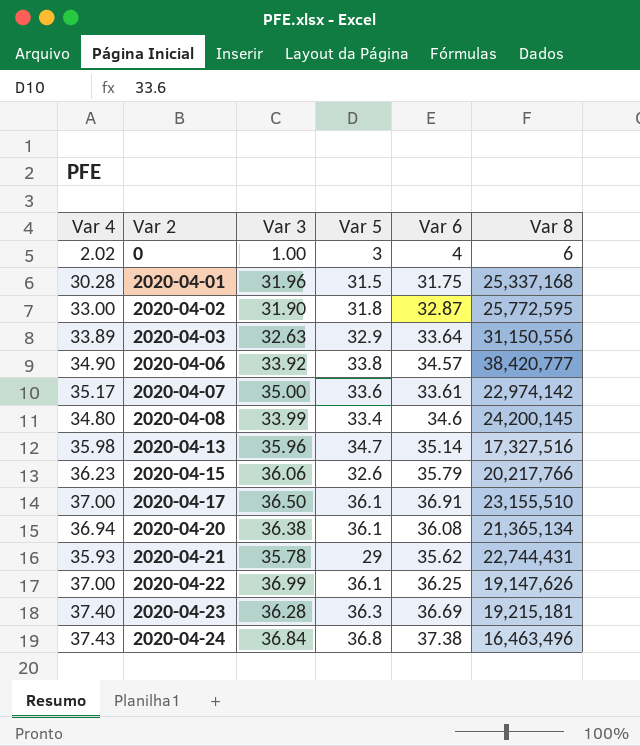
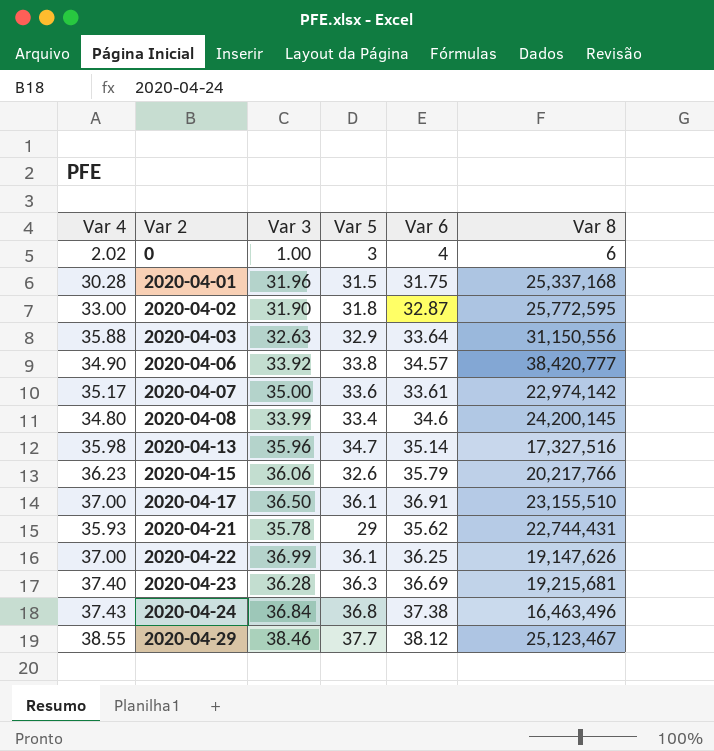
row 2020-04-20: 36.94 | 36.38 | 36.1 | 36.08 | 21,365,134 -> none
2020-04-03 | Var 4: 33.89 -> 35.88
2020-04-23 | Var 8: 19,215,181 -> 19,215,681
row 2020-04-29: none -> 38.55 | 38.46 | 37.7 | 38.12 | 25,123,467

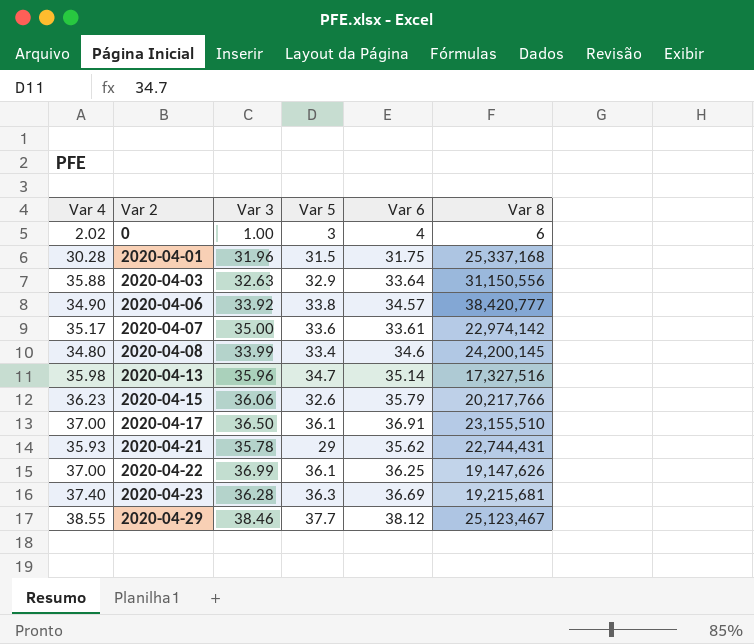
row 2020-04-02: 33.00 | 31.90 | 31.8 | 32.87 | 25,772,595 -> none
row 2020-04-24: 37.43 | 36.84 | 36.8 | 37.38 | 16,463,496 -> none

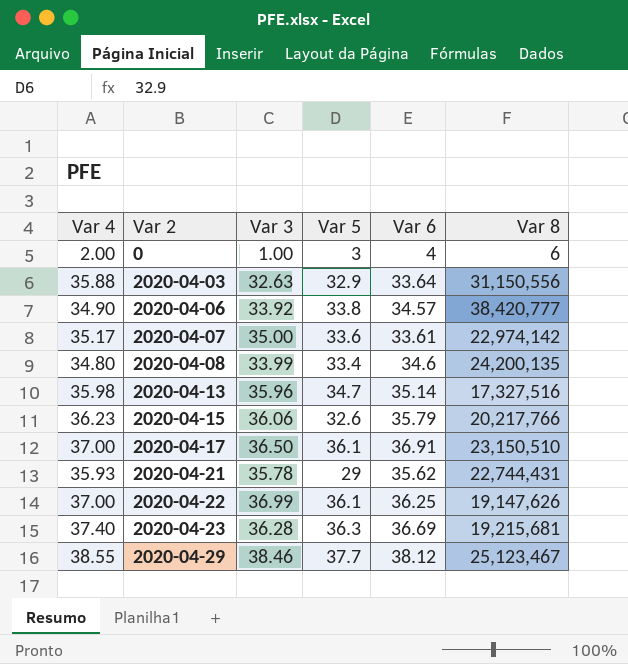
row 2020-04-01: 30.28 | 31.96 | 31.5 | 31.75 | 25,337,168 -> none
0 | Var 4: 2.02 -> 2.00
2020-04-08 | Var 8: 24,200,145 -> 24,200,135
2020-04-17 | Var 8: 23,155,510 -> 23,150,510

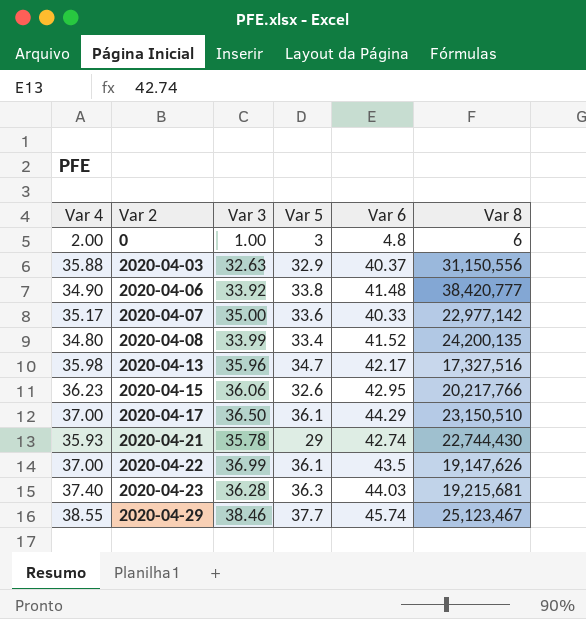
0 | Var 6: 4 -> 4.8
2020-04-03 | Var 6: 33.64 -> 40.37
2020-04-06 | Var 6: 34.57 -> 41.48
2020-04-07 | Var 6: 33.61 -> 40.33
2020-04-07 | Var 8: 22,974,142 -> 22,977,142
2020-04-08 | Var 6: 34.6 -> 41.52
2020-04-13 | Var 6: 35.14 -> 42.17
2020-04-15 | Var 6: 35.79 -> 42.95
2020-04-17 | Var 6: 36.91 -> 44.29
2020-04-21 | Var 6: 35.62 -> 42.74
2020-04-21 | Var 8: 22,744,431 -> 22,744,430
2020-04-22 | Var 6: 36.25 -> 43.5
2020-04-23 | Var 6: 36.69 -> 44.03
2020-04-29 | Var 6: 38.12 -> 45.74

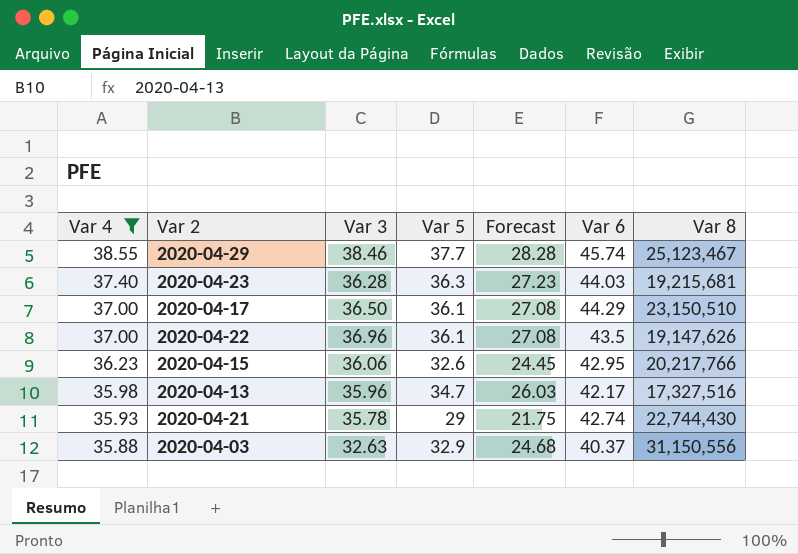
filter: none -> Var 4 >= 35.88
row order: Var 2 ascending -> Var 4 descending
column Forecast | formula: none -> [Var 5] * 0.75
2020-04-22 | Var 3: 36.99 -> 36.96

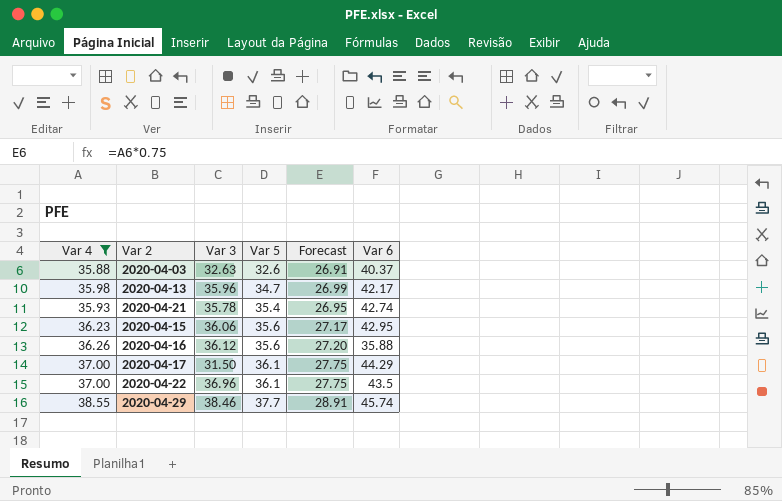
row order: Var 4 descending -> Var 5 ascending
column Var 8 | position: 7 -> none
column Forecast | formula: [Var 5] * 0.75 -> [Var 4] * 0.75
row 2020-04-23: 37.40 | 36.28 | 36.3 | 27.23 | 44.03 | 19,215,681 -> none
2020-04-03 | Var 5: 32.9 -> 32.6
2020-04-21 | Var 5: 29 -> 35.4
2020-04-15 | Var 5: 32.6 -> 35.6
row 2020-04-16: none -> 36.26 | 36.12 | 35.6 | 27.20 | 35.88
2020-04-17 | Var 3: 36.50 -> 31.50

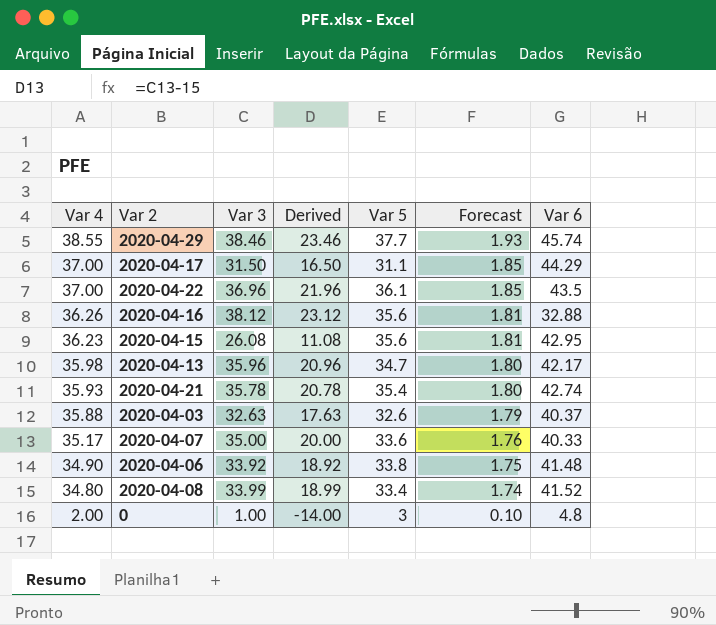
filter: Var 4 >= 35.88 -> none
row order: Var 5 ascending -> Var 4 descending
column Derived | formula: none -> [Var 3] - 15
column Forecast | formula: [Var 4] * 0.75 -> [Var 4] * 0.05
2020-04-17 | Var 5: 36.1 -> 31.1
2020-04-16 | Var 3: 36.12 -> 38.12
2020-04-16 | Var 6: 35.88 -> 32.88
2020-04-15 | Var 3: 36.06 -> 26.08

